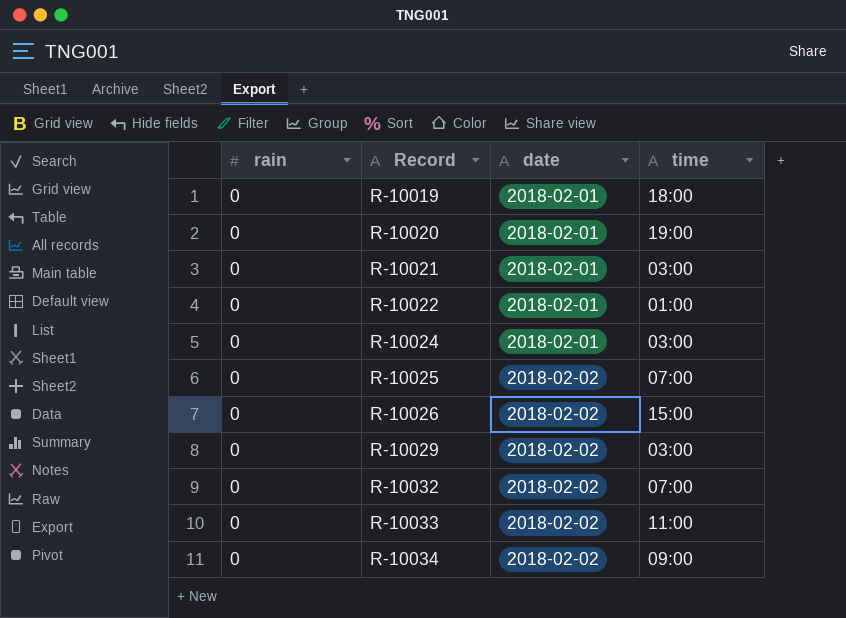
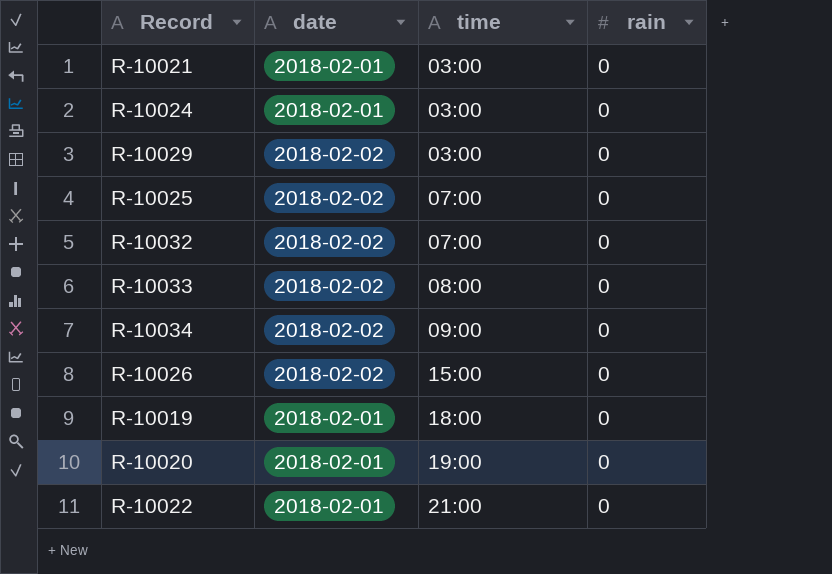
row order: Record ascending -> time ascending
column rain | position: 1 -> 4
R-10033 | time: 11:00 -> 08:00
R-10022 | time: 01:00 -> 21:00

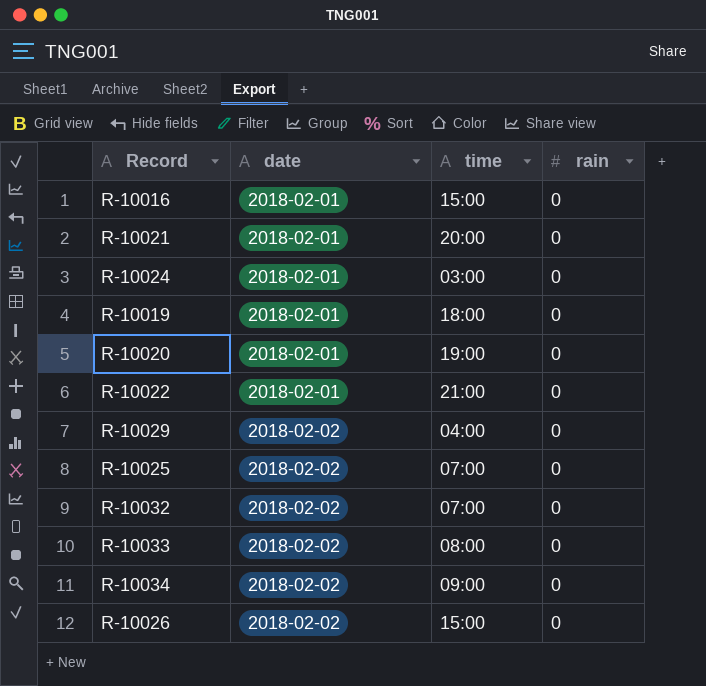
row order: time ascending -> date ascending
row R-10016: none -> 2018-02-01 | 15:00 | 0
R-10021 | time: 03:00 -> 20:00
R-10029 | time: 03:00 -> 04:00

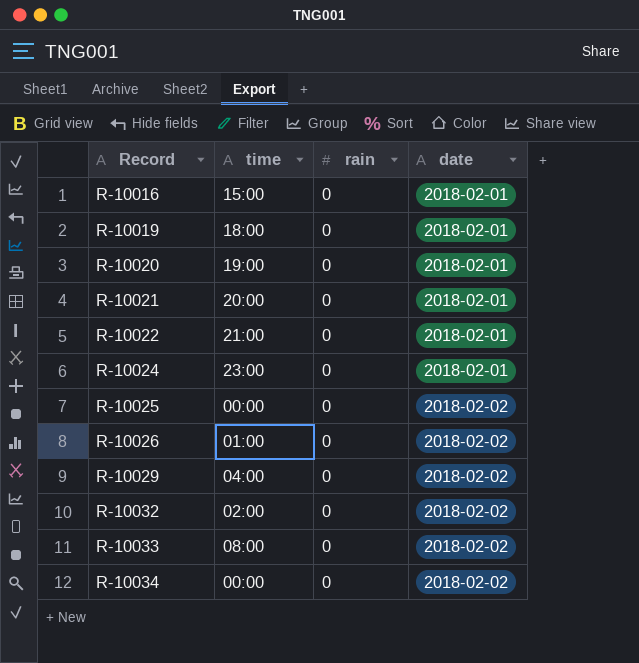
row order: date ascending -> Record ascending
column date | position: 2 -> 4
R-10024 | time: 03:00 -> 23:00
R-10025 | time: 07:00 -> 00:00
R-10026 | time: 15:00 -> 01:00
R-10032 | time: 07:00 -> 02:00
R-10034 | time: 09:00 -> 00:00

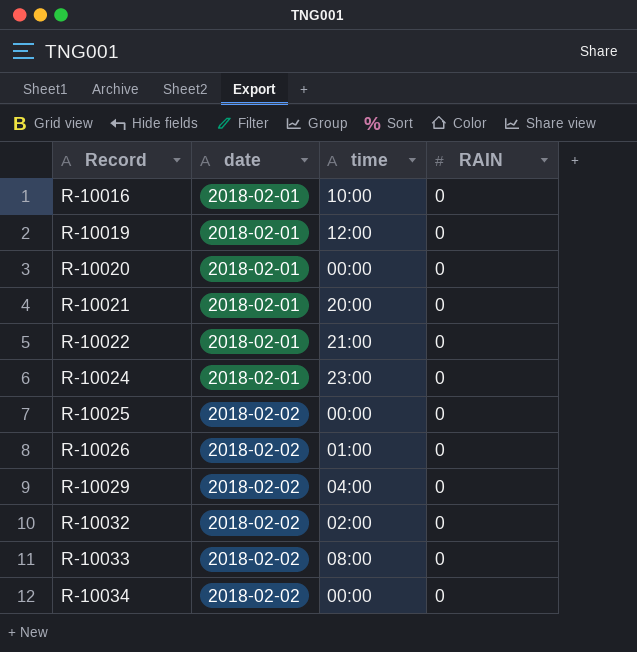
column date | position: 4 -> 2
column name: rain -> RAIN
R-10016 | time: 15:00 -> 10:00
R-10019 | time: 18:00 -> 12:00
R-10020 | time: 19:00 -> 00:00

